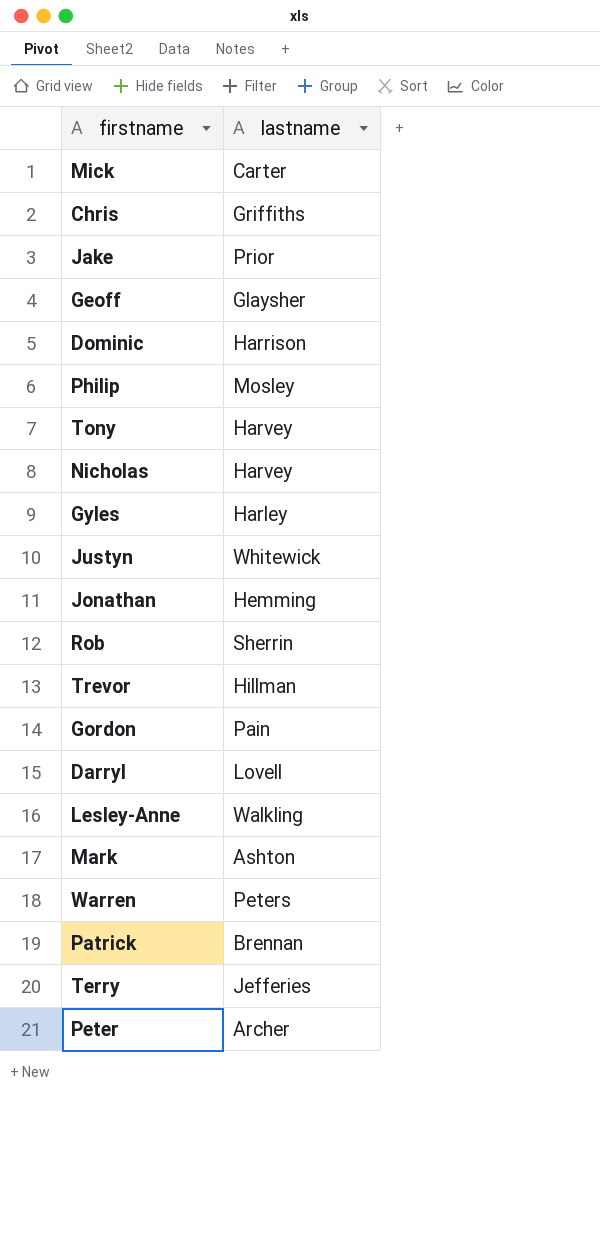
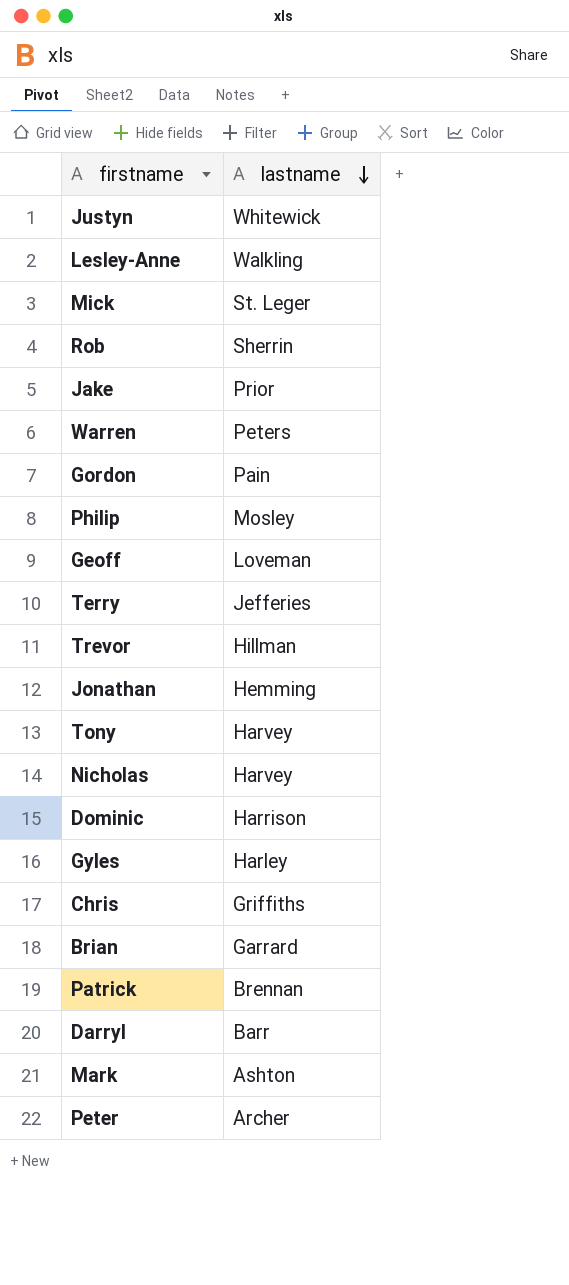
row order: none -> lastname descending
Mick | lastname: Carter -> St. Leger
Geoff | lastname: Glaysher -> Loveman
row Brian: none -> Garrard
Darryl | lastname: Lovell -> Barr

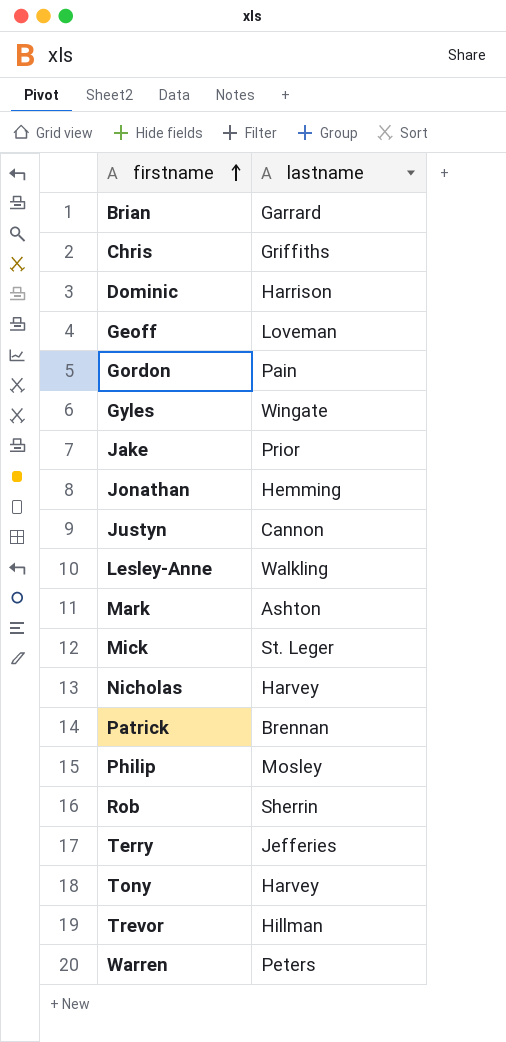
row order: lastname descending -> firstname ascending
row Darryl: Barr -> none
row Peter: Archer -> none
Gyles | lastname: Harley -> Wingate
Justyn | lastname: Whitewick -> Cannon

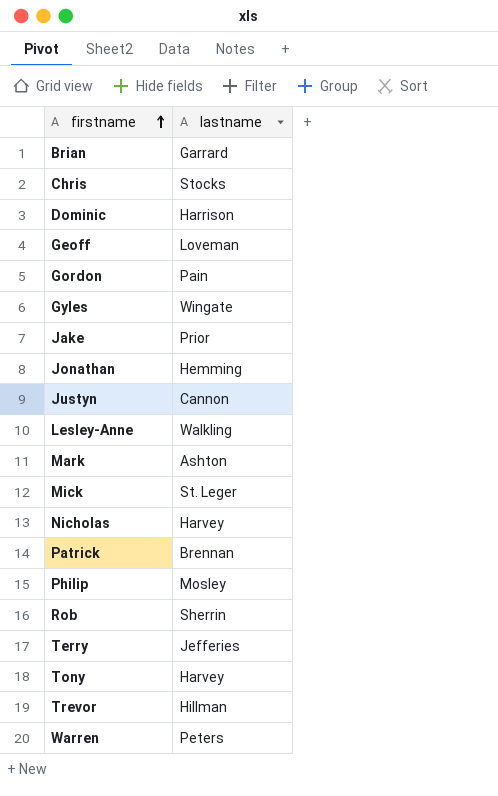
Chris | lastname: Griffiths -> Stocks

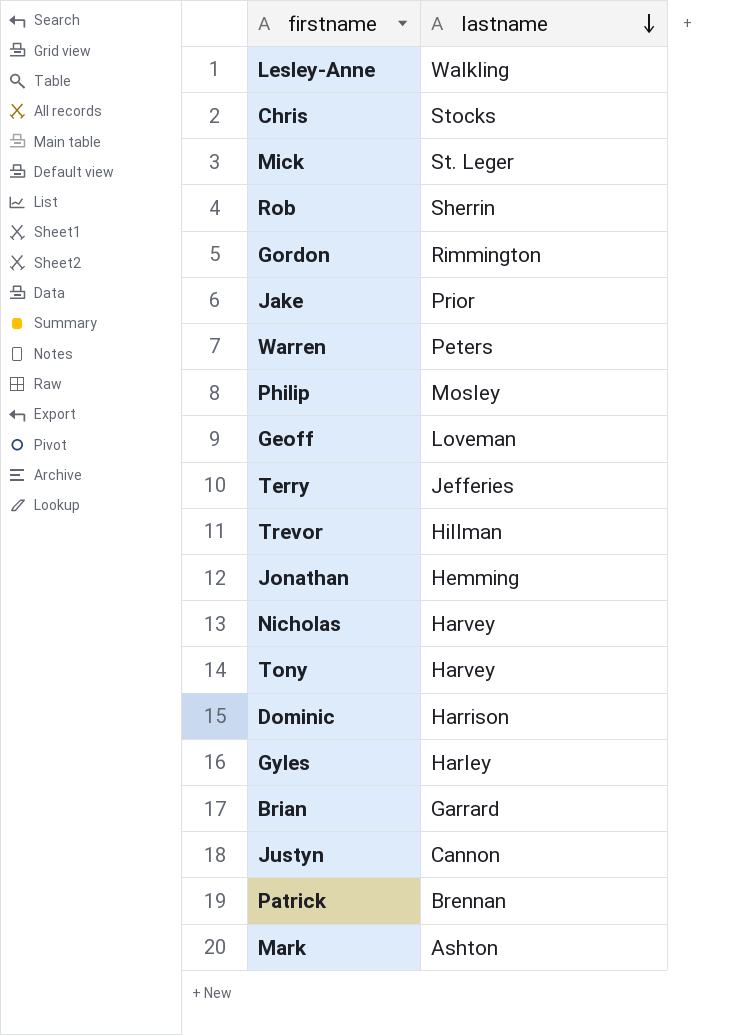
row order: firstname ascending -> lastname descending
Gordon | lastname: Pain -> Rimmington
Gyles | lastname: Wingate -> Harley

